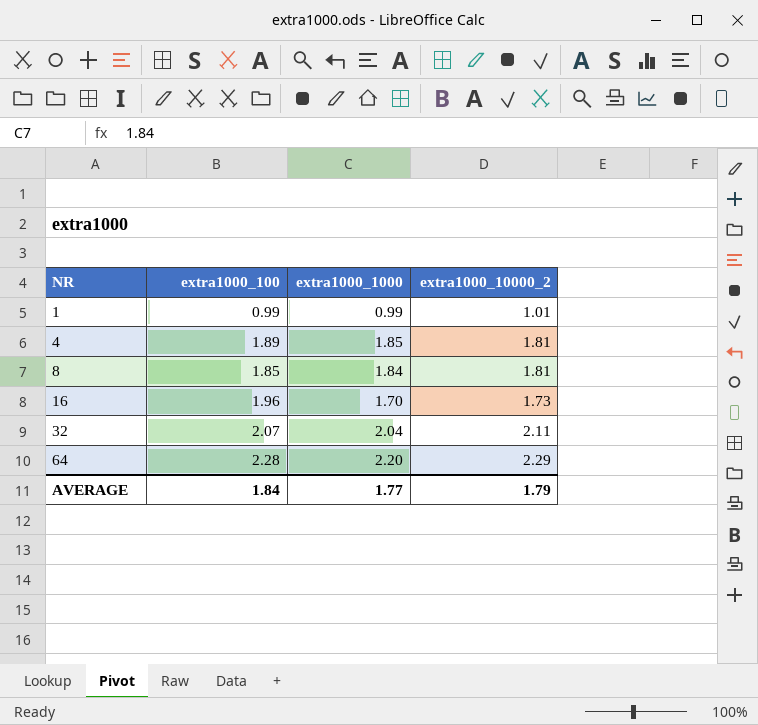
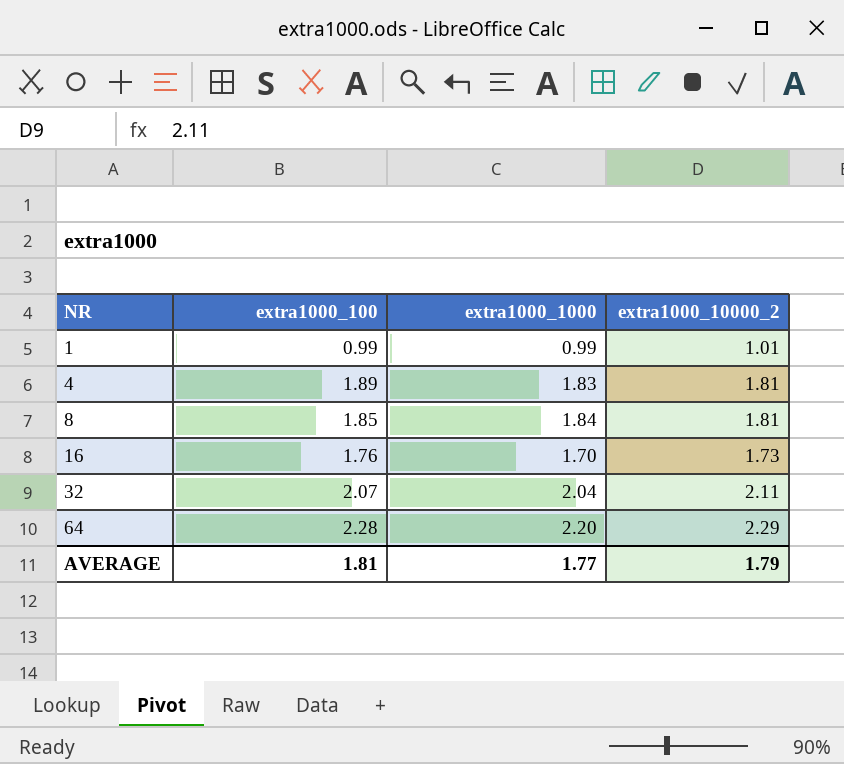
4 | extra1000_1000: 1.85 -> 1.83
16 | extra1000_100: 1.96 -> 1.76
AVERAGE | extra1000_100: 1.84 -> 1.81

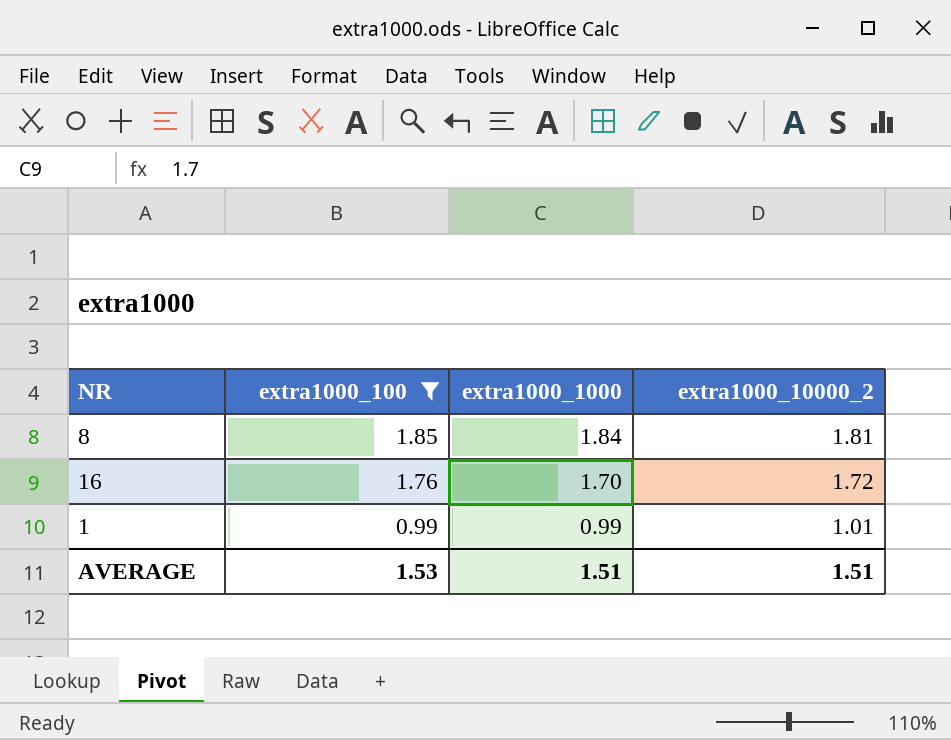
filter: none -> extra1000_100 <= 1.85
row order: NR ascending -> extra1000_100 descending
16 | extra1000_10000_2: 1.73 -> 1.72
AVERAGE | extra1000_100: 1.81 -> 1.53
AVERAGE | extra1000_1000: 1.77 -> 1.51
AVERAGE | extra1000_10000_2: 1.79 -> 1.51

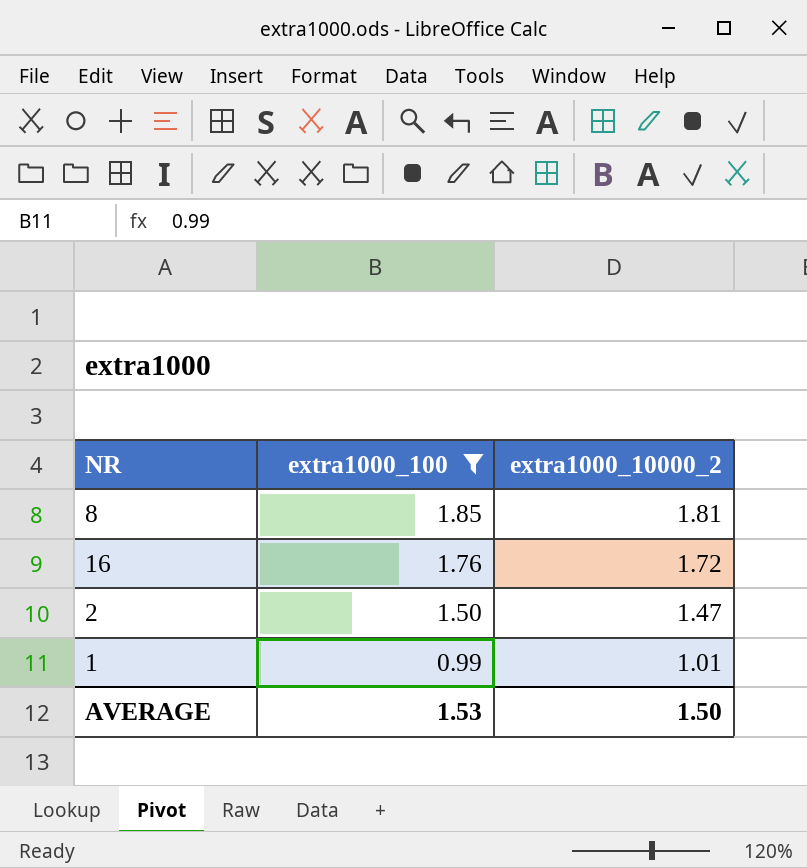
column extra1000_1000 | position: 3 -> none
row 2: none -> 1.50 | 1.47
AVERAGE | extra1000_10000_2: 1.51 -> 1.50

